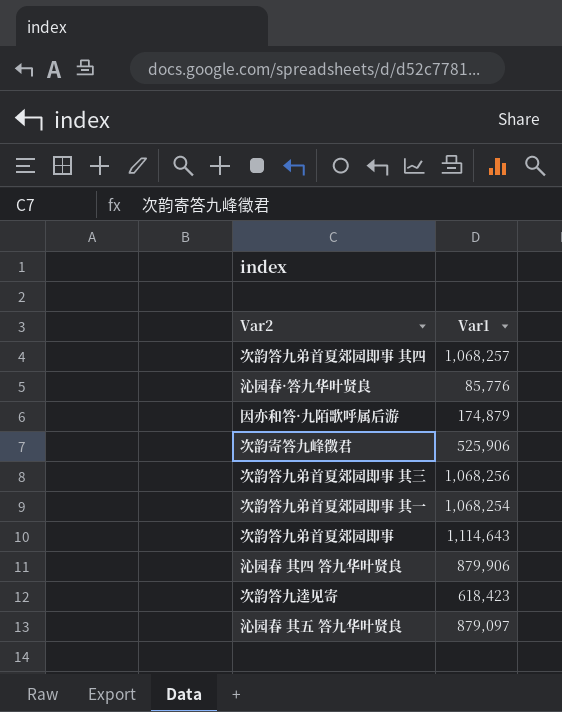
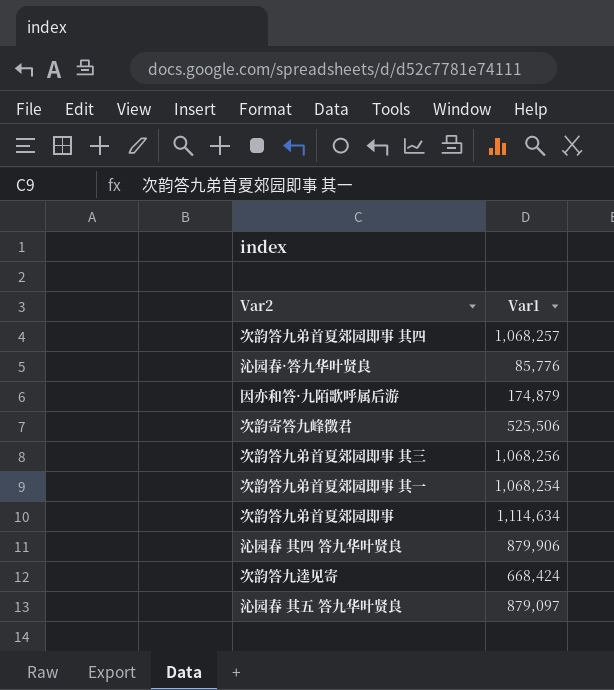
次韵寄答九峰徵君 | Var1: 525,906 -> 525,506
次韵答九弟首夏郊园即事 | Var1: 1,114,643 -> 1,114,634
次韵答九逵见寄 | Var1: 618,423 -> 668,424

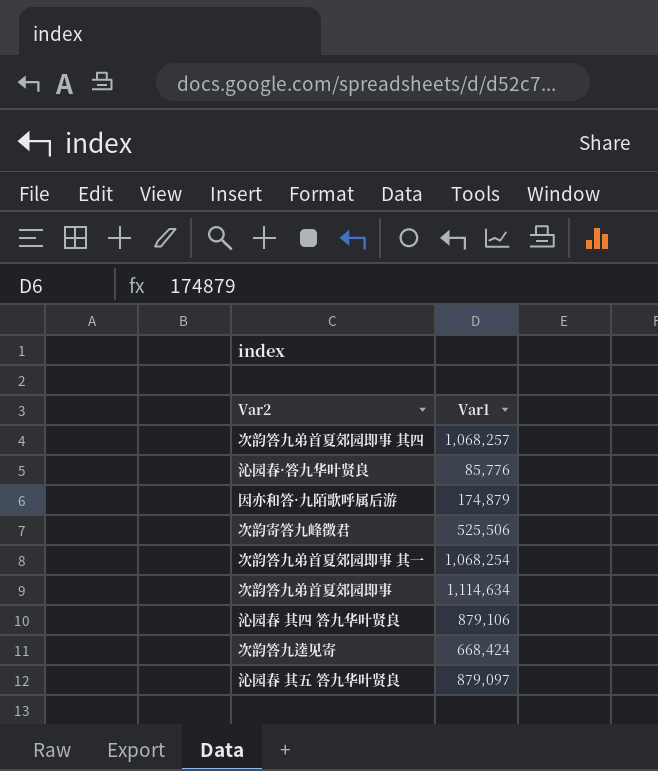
row 次韵答九弟首夏郊园即事 其三: 1,068,256 -> none
沁园春 其四 答九华叶贤良 | Var1: 879,906 -> 879,106

